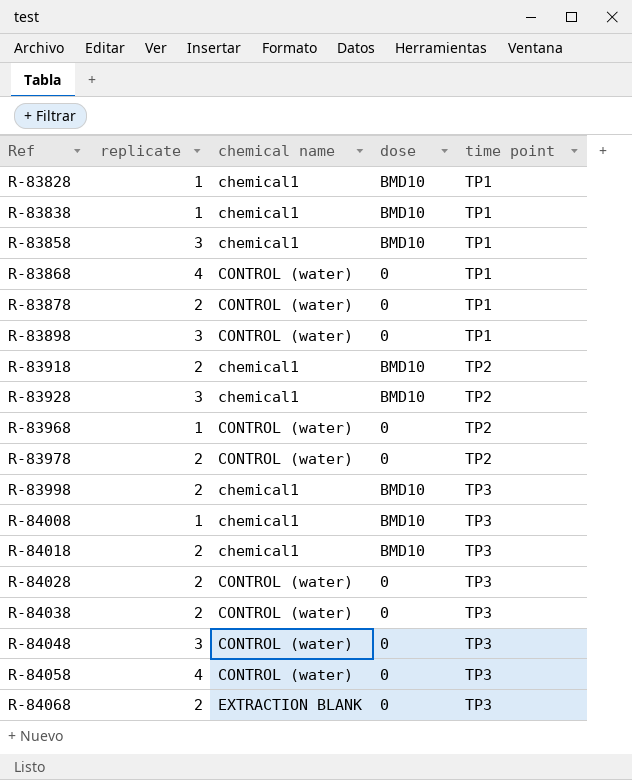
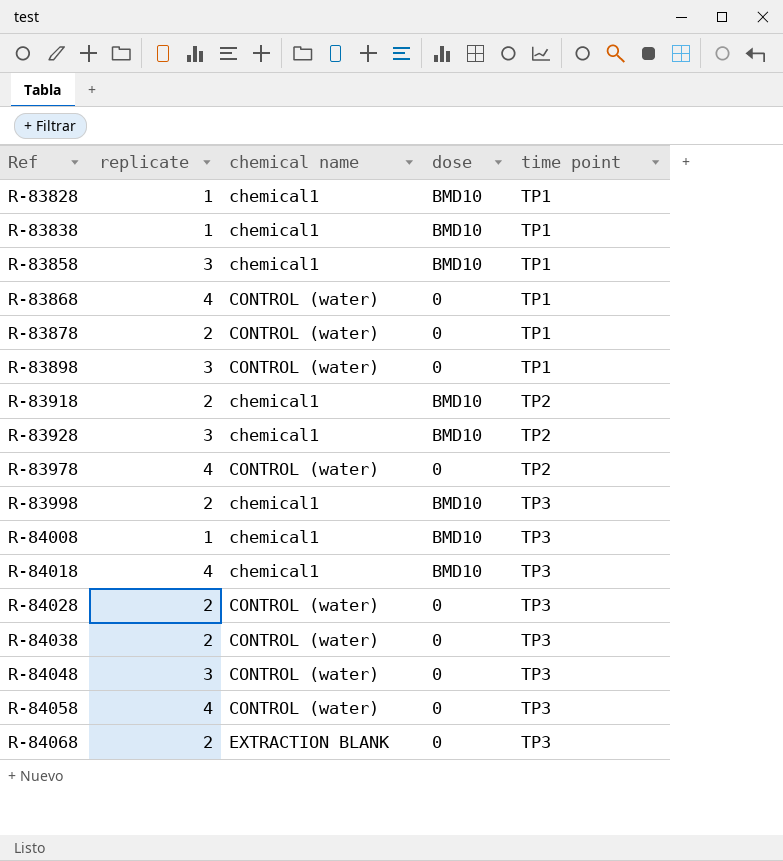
row R-83968: 1 | CONTROL (water) | 0 | TP2 -> none
R-83978 | replicate: 2 -> 4
R-84018 | replicate: 2 -> 4

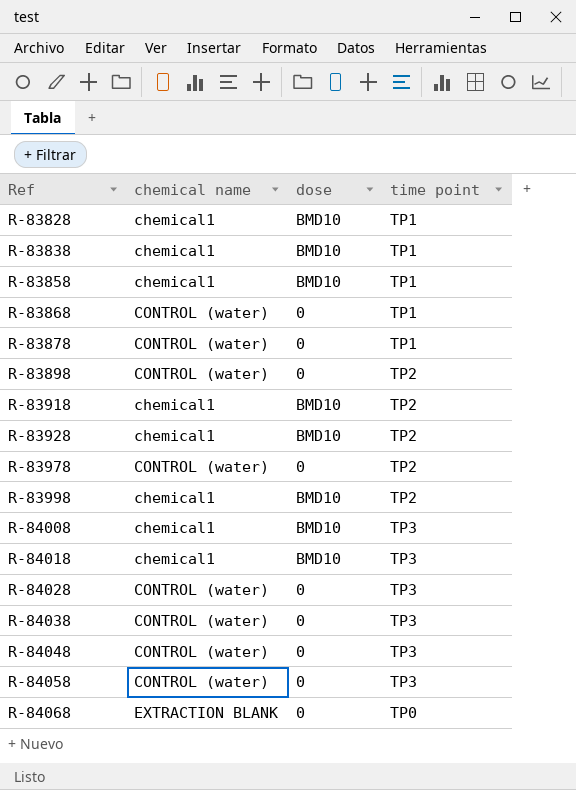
column replicate | position: 2 -> none
R-83898 | time point: TP1 -> TP2
R-83998 | time point: TP3 -> TP2
R-84068 | time point: TP3 -> TP0

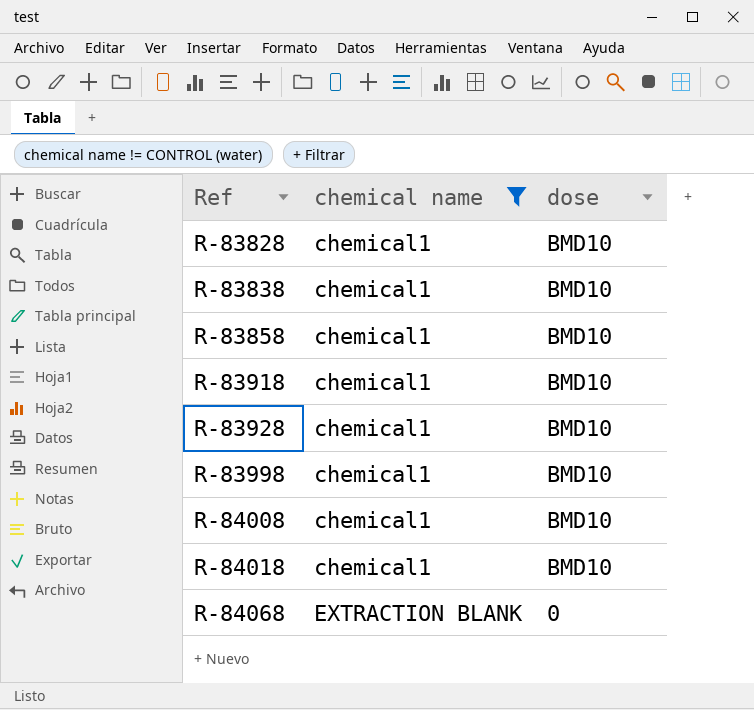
filter: none -> chemical name != CONTROL (water)
column time point | position: 4 -> none

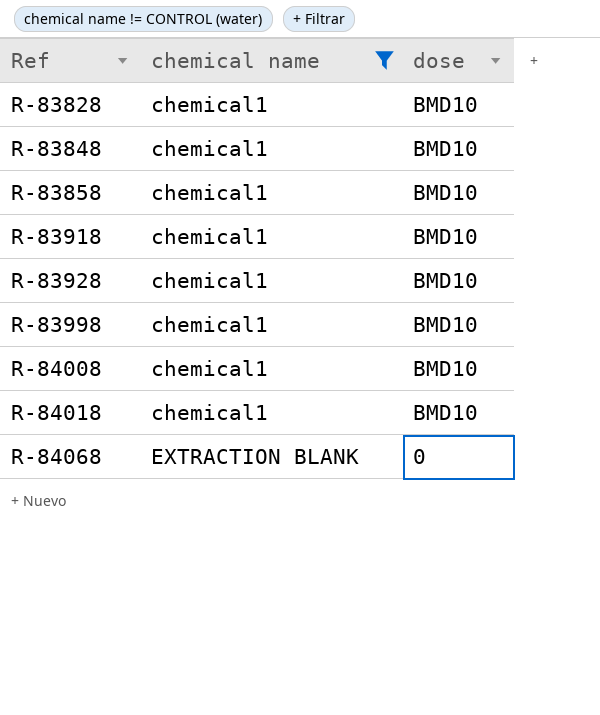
row R-83838: chemical1 | BMD10 -> none
row R-83848: none -> chemical1 | BMD10

